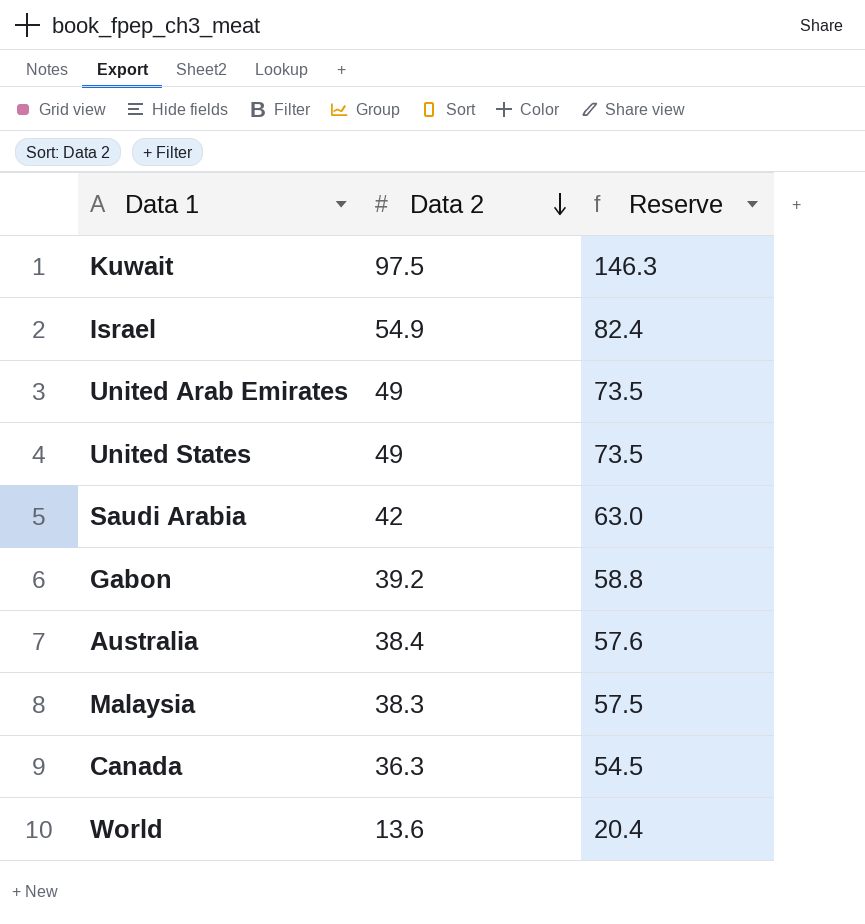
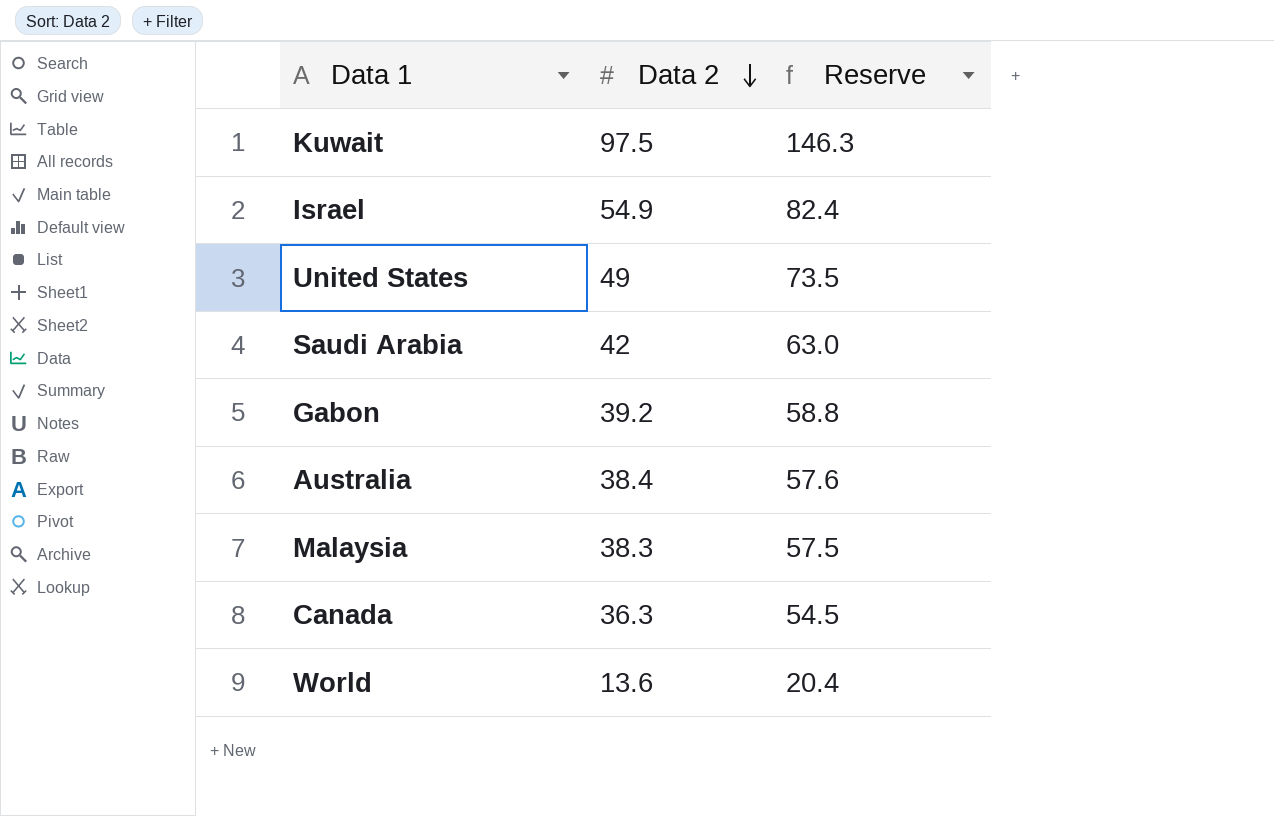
row United Arab Emirates: 49 | 73.5 -> none

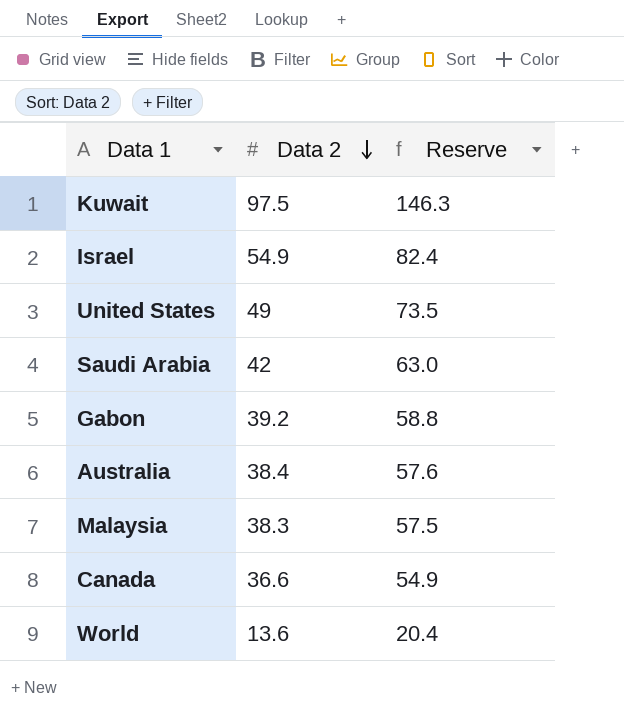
Canada | Data 2: 36.3 -> 36.6
Canada | Reserve: 54.5 -> 54.9

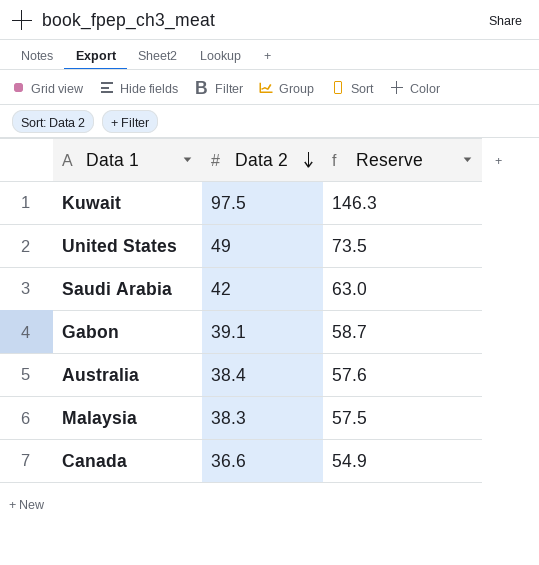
row Israel: 54.9 | 82.4 -> none
row World: 13.6 | 20.4 -> none
Gabon | Data 2: 39.2 -> 39.1
Gabon | Reserve: 58.8 -> 58.7

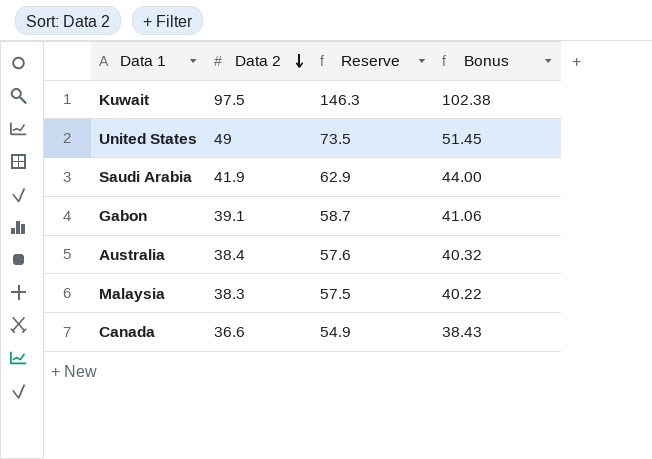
column Bonus | formula: none -> [Data 2] * 1.05
Saudi Arabia | Data 2: 42 -> 41.9
Saudi Arabia | Reserve: 63.0 -> 62.9

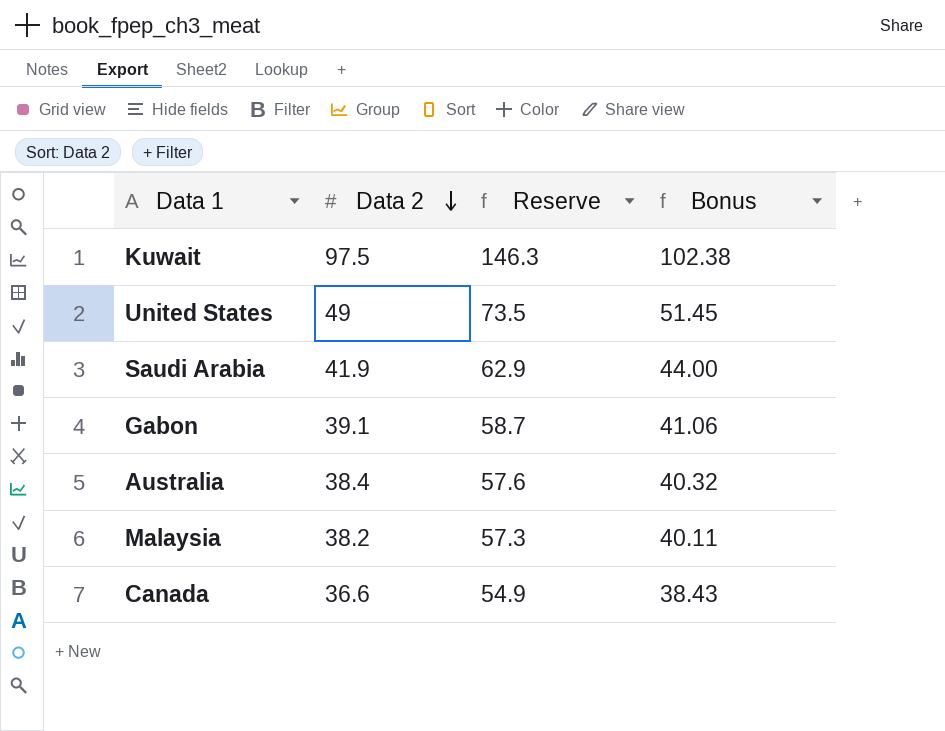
Malaysia | Data 2: 38.3 -> 38.2
Malaysia | Reserve: 57.5 -> 57.3
Malaysia | Bonus: 40.22 -> 40.11

